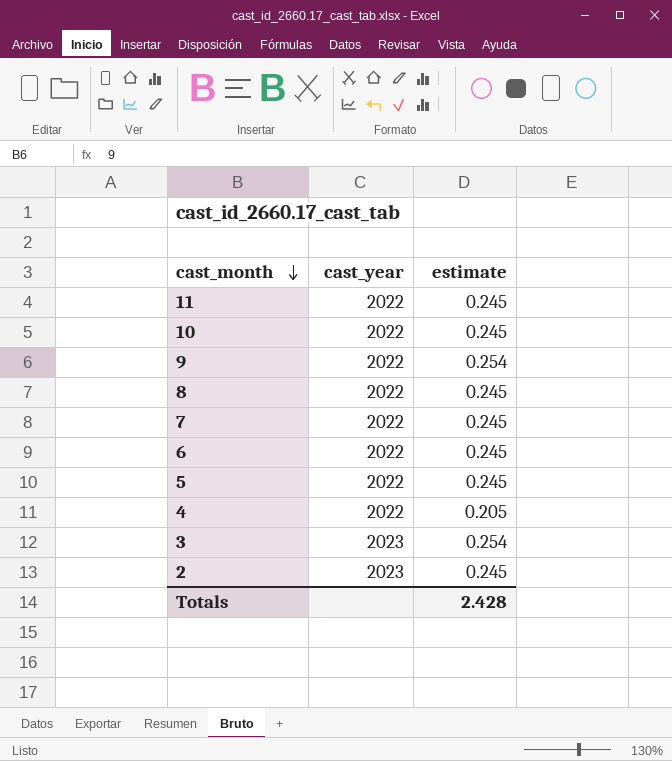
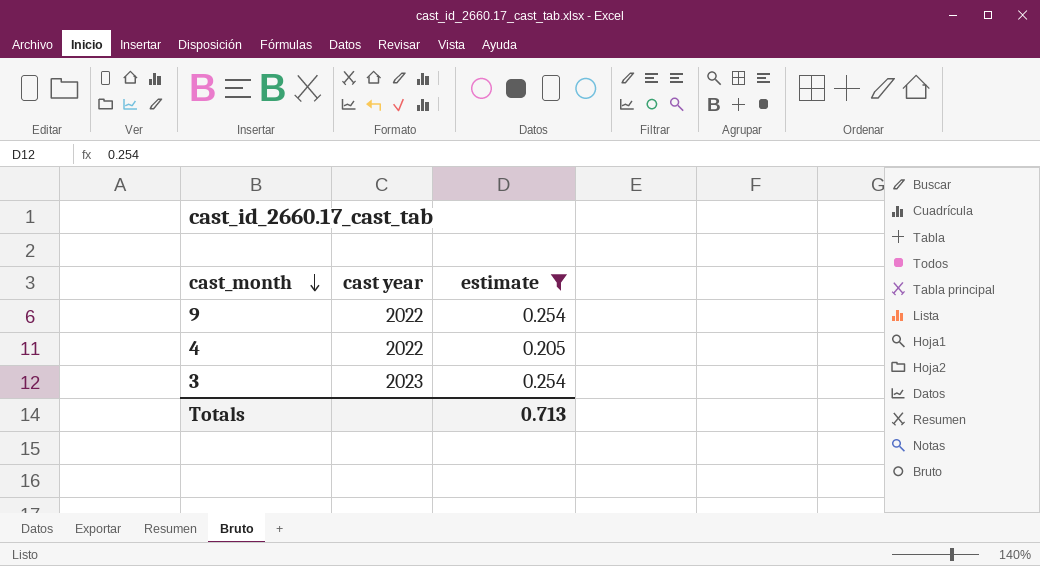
filter: none -> estimate != 0.245
column name: cast_year -> cast year
Totals | estimate: 2.428 -> 0.713

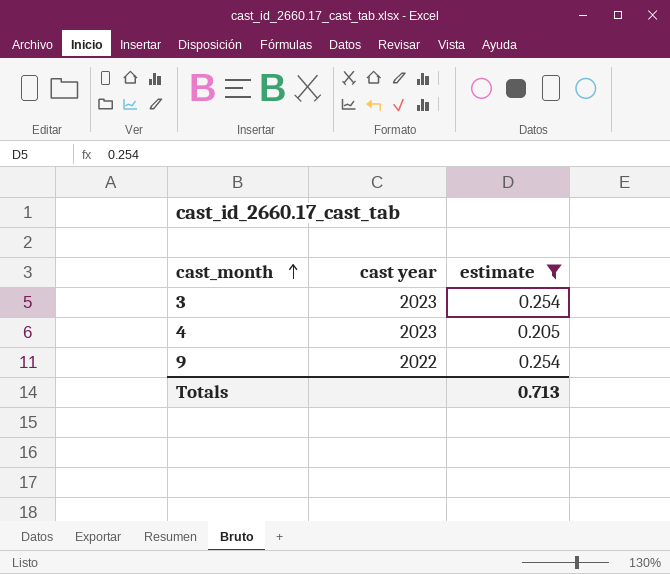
row order: cast_month descending -> cast_month ascending
4 | cast year: 2022 -> 2023

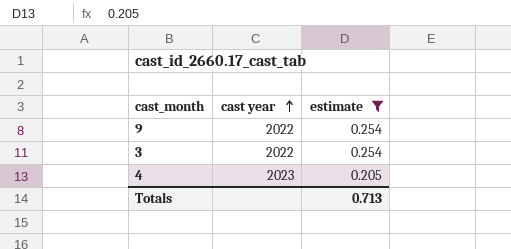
row order: cast_month ascending -> cast year ascending
3 | cast year: 2023 -> 2022

